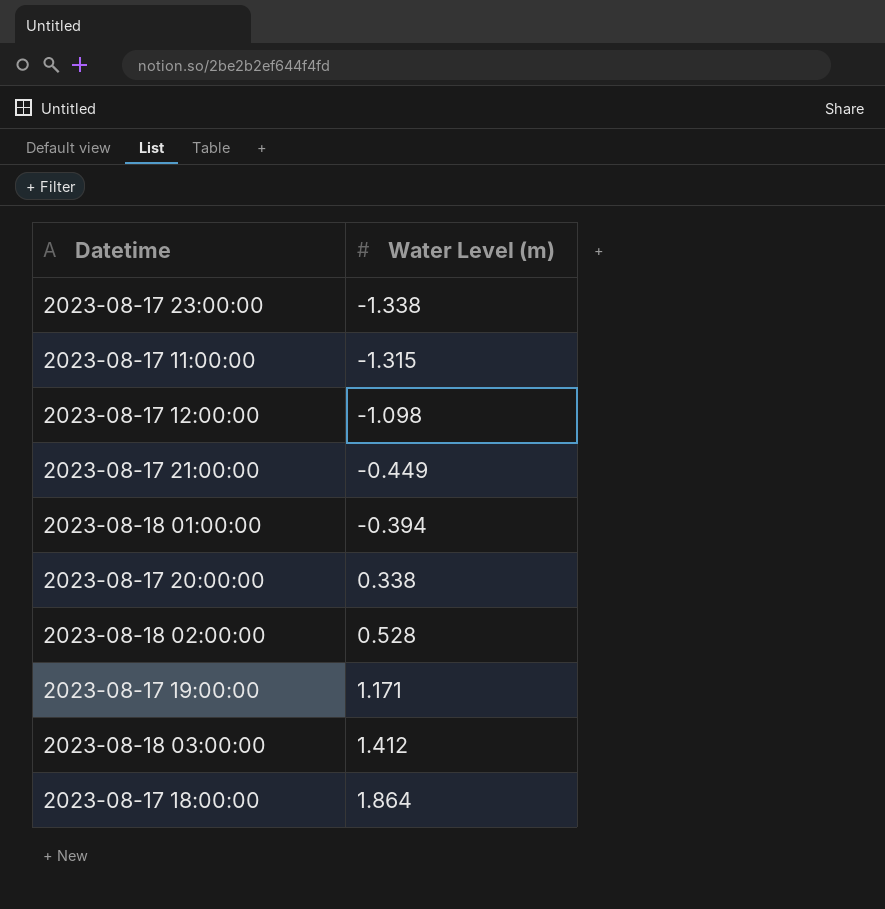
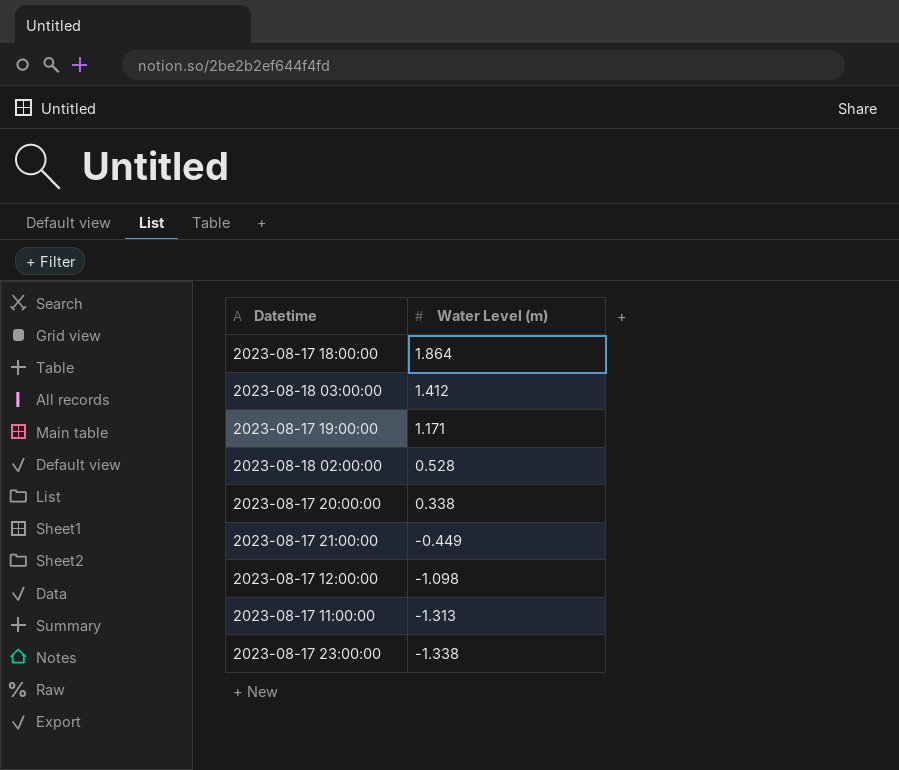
row order: Water Level (m) ascending -> Water Level (m) descending
row 2023-08-18 01:00:00: -0.394 -> none
2023-08-17 11:00:00 | Water Level (m): -1.315 -> -1.313

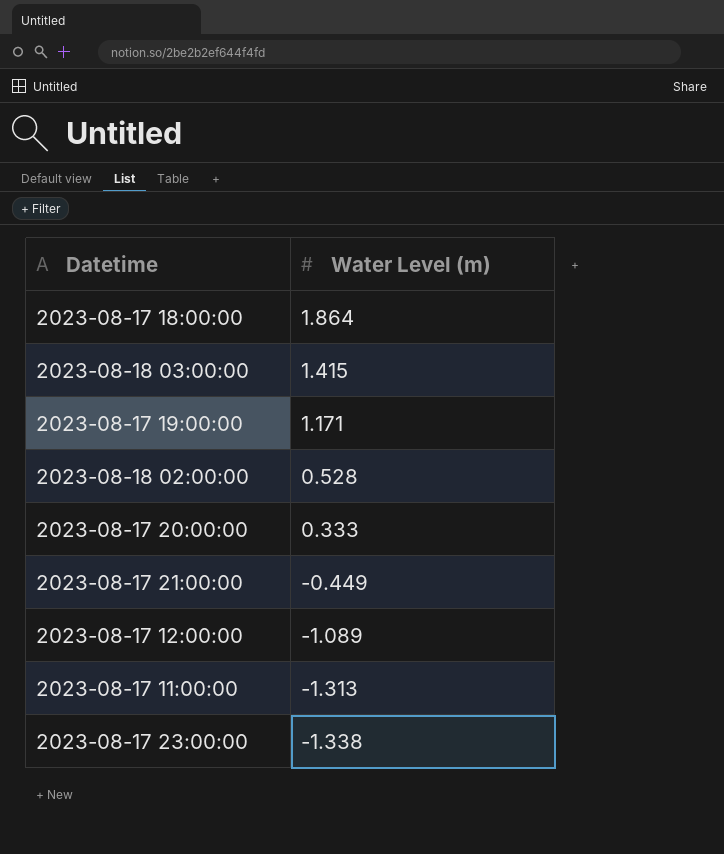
2023-08-18 03:00:00 | Water Level (m): 1.412 -> 1.415
2023-08-17 20:00:00 | Water Level (m): 0.338 -> 0.333
2023-08-17 12:00:00 | Water Level (m): -1.098 -> -1.089

